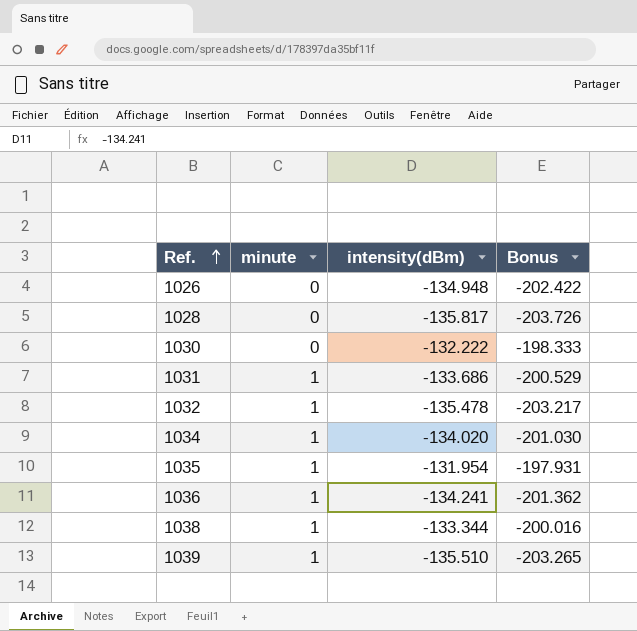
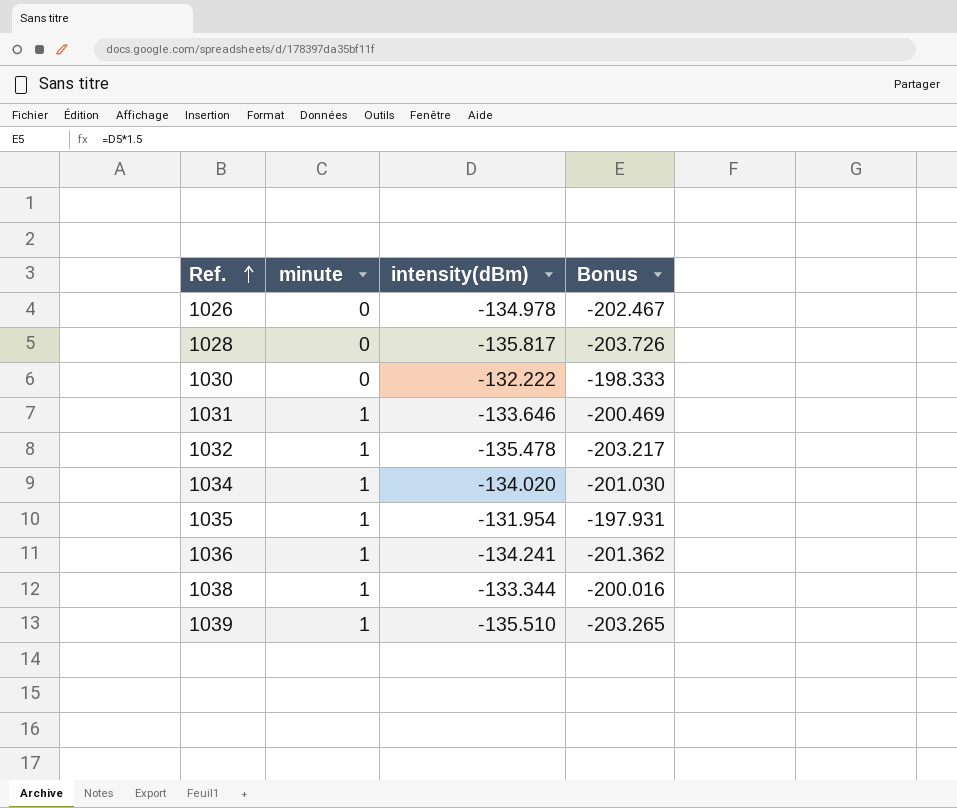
1026 | intensity(dBm): -134.948 -> -134.978
1026 | Bonus: -202.422 -> -202.467
1031 | intensity(dBm): -133.686 -> -133.646
1031 | Bonus: -200.529 -> -200.469

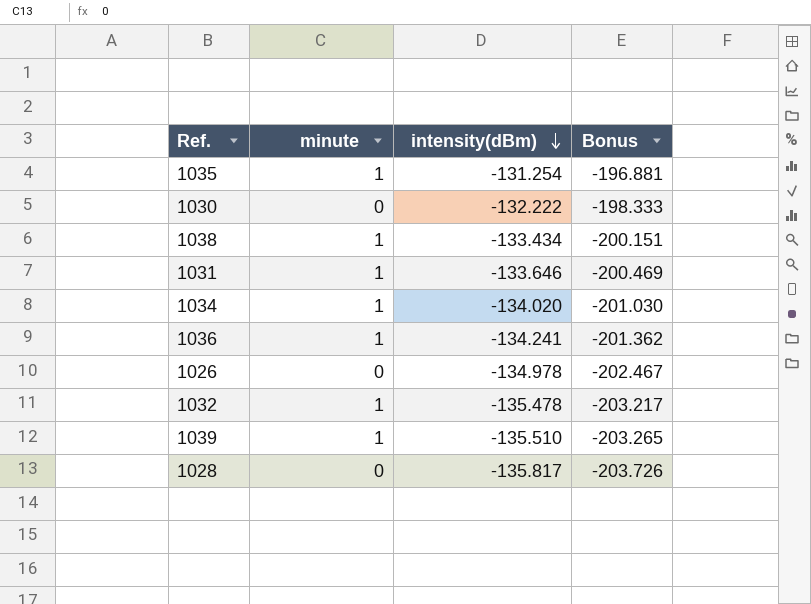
row order: Ref. ascending -> intensity(dBm) descending
1035 | intensity(dBm): -131.954 -> -131.254
1035 | Bonus: -197.931 -> -196.881
1038 | intensity(dBm): -133.344 -> -133.434
1038 | Bonus: -200.016 -> -200.151

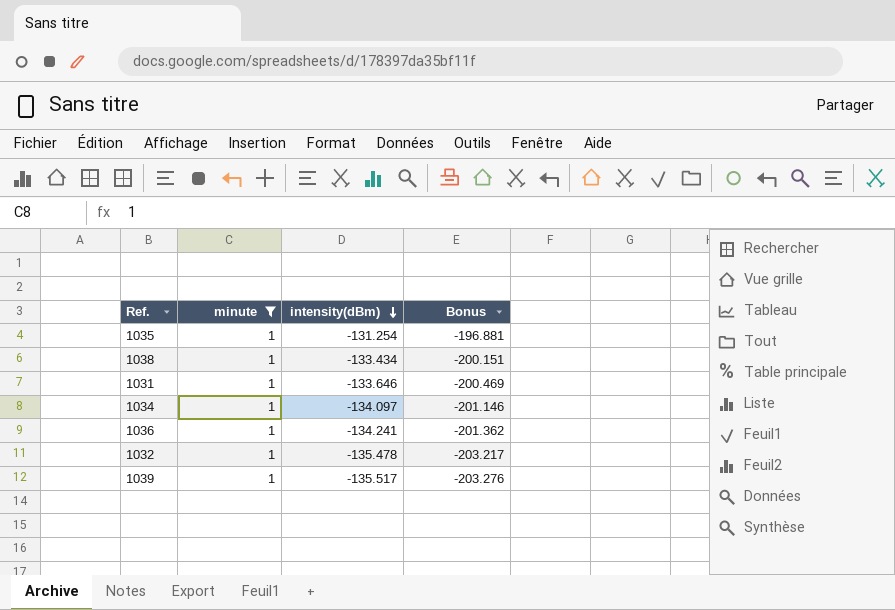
filter: none -> minute = 1
1034 | intensity(dBm): -134.020 -> -134.097
1034 | Bonus: -201.030 -> -201.146
1039 | intensity(dBm): -135.510 -> -135.517
1039 | Bonus: -203.265 -> -203.276

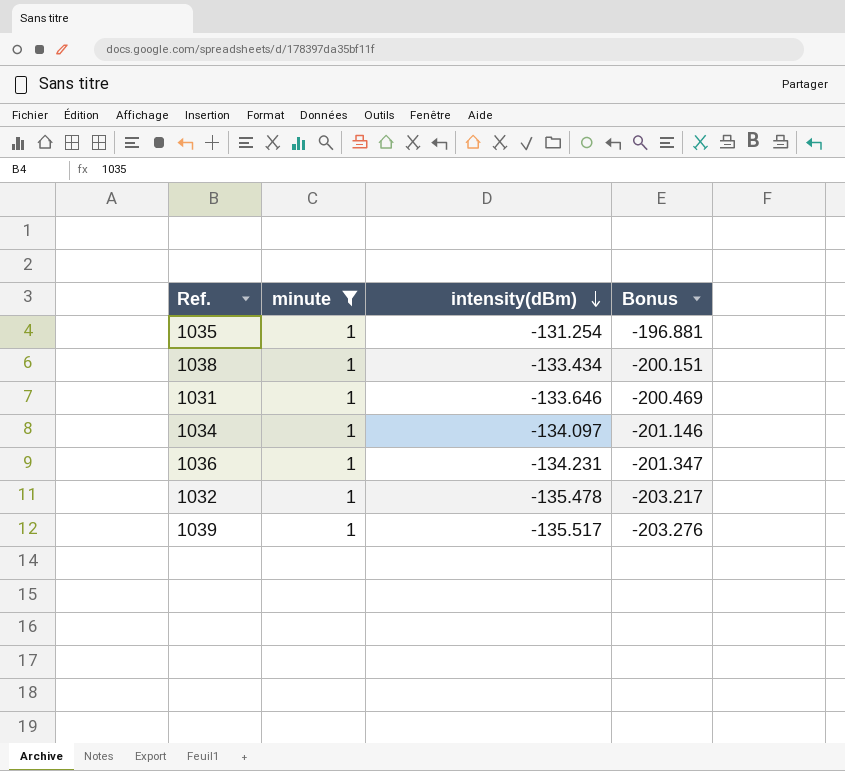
1036 | intensity(dBm): -134.241 -> -134.231
1036 | Bonus: -201.362 -> -201.347

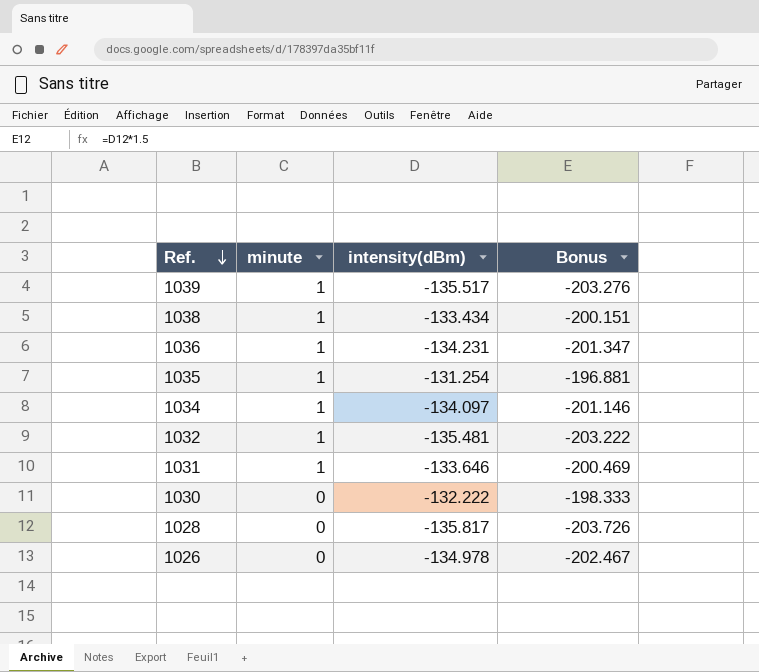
filter: minute = 1 -> none
row order: intensity(dBm) descending -> Ref. descending
1032 | intensity(dBm): -135.478 -> -135.481
1032 | Bonus: -203.217 -> -203.222

